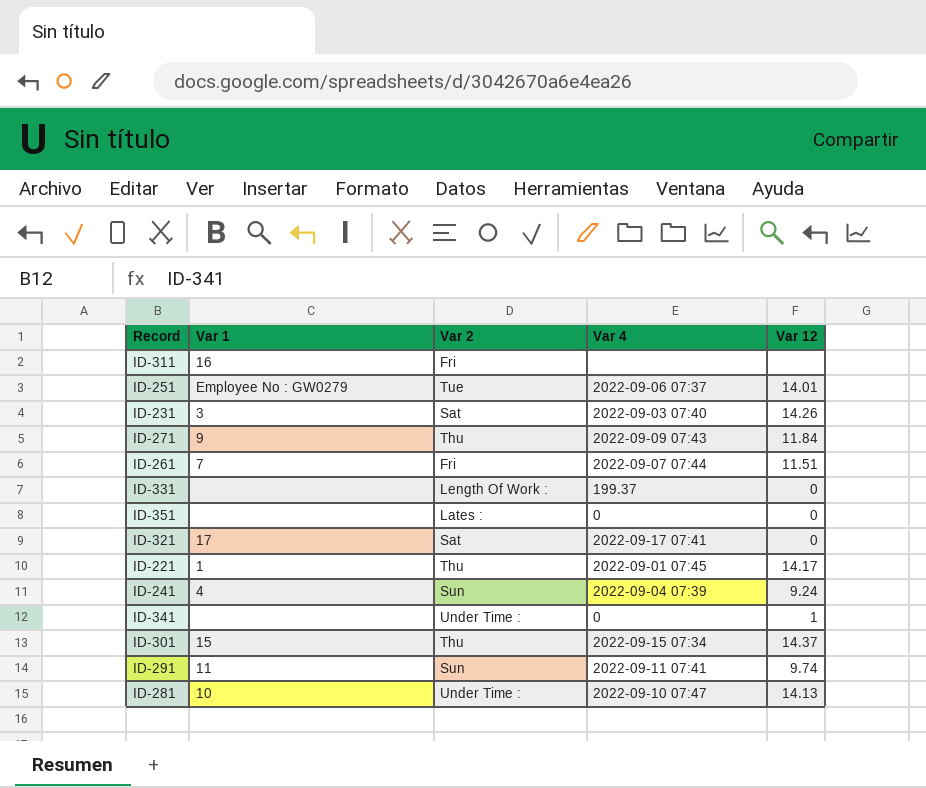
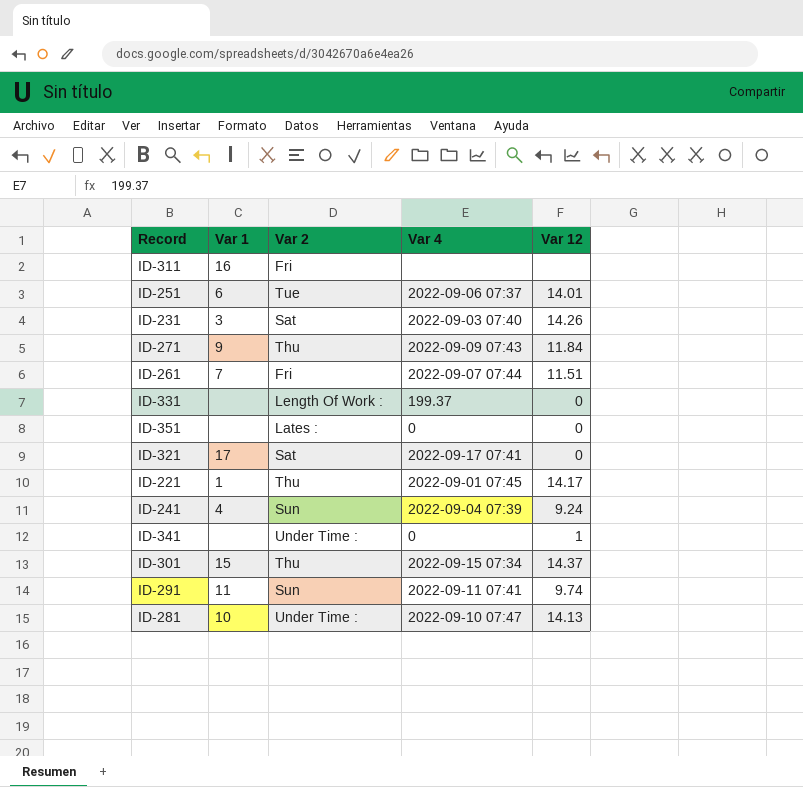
ID-251 | Var 1: Employee No : GW0279 -> 6

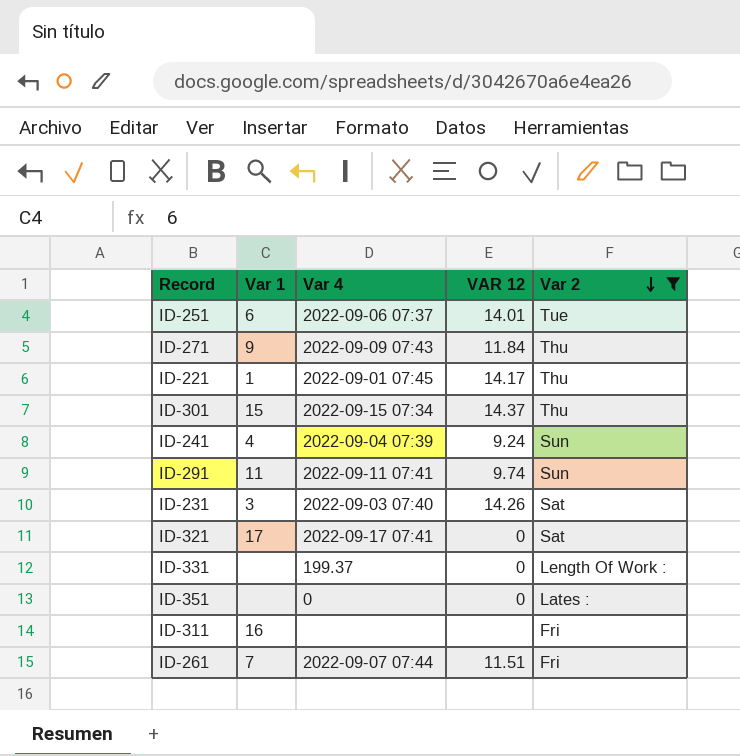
filter: none -> Var 2 != Under Time :
row order: none -> Var 2 descending
column name: Var 12 -> VAR 12
column Var 2 | position: 3 -> 5

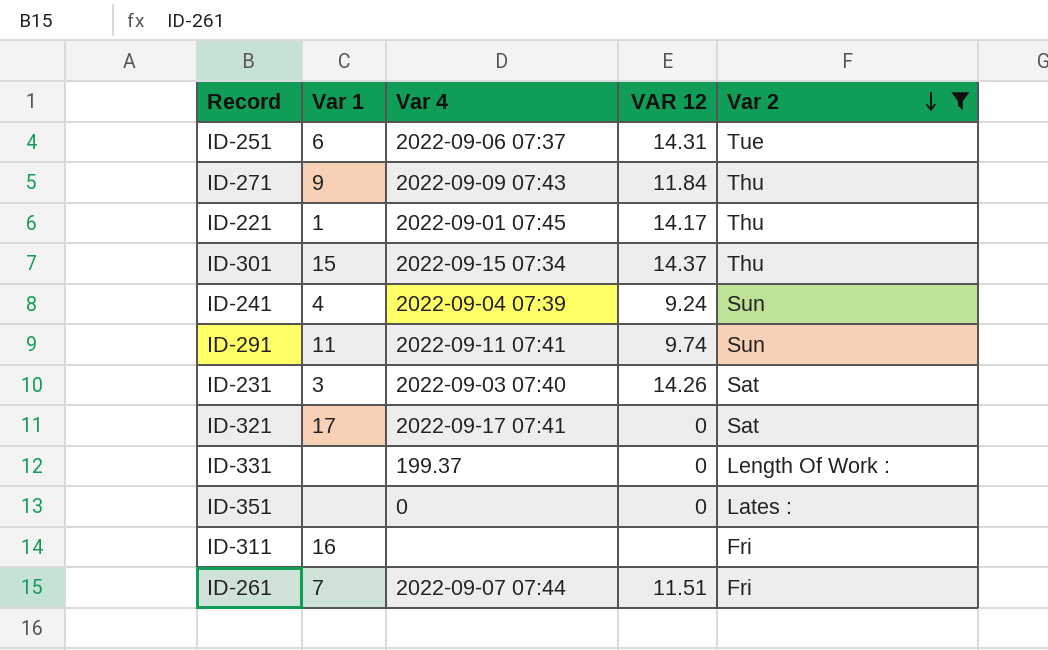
ID-251 | VAR 12: 14.01 -> 14.31

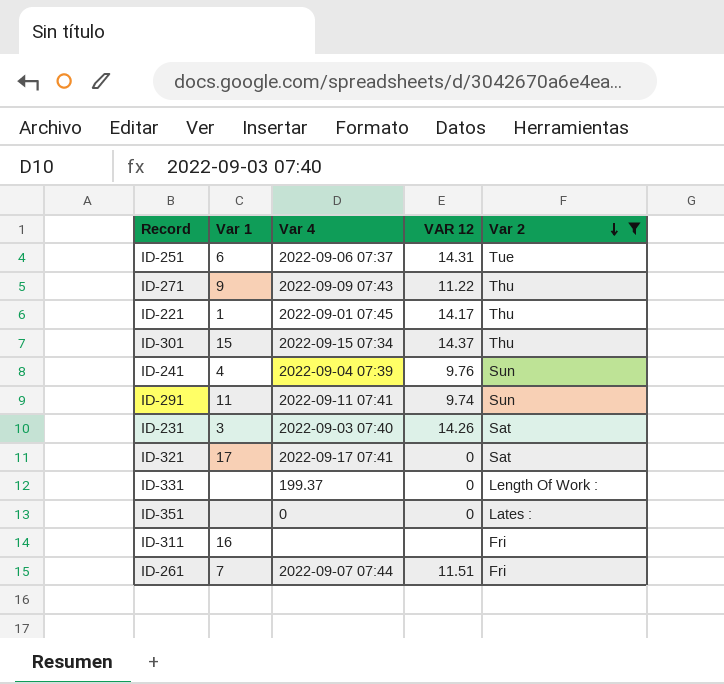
ID-271 | VAR 12: 11.84 -> 11.22
ID-241 | VAR 12: 9.24 -> 9.76

